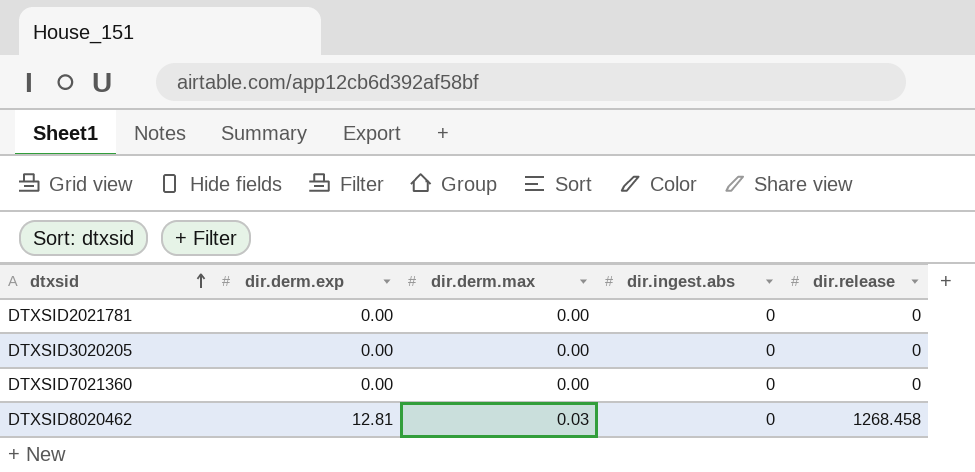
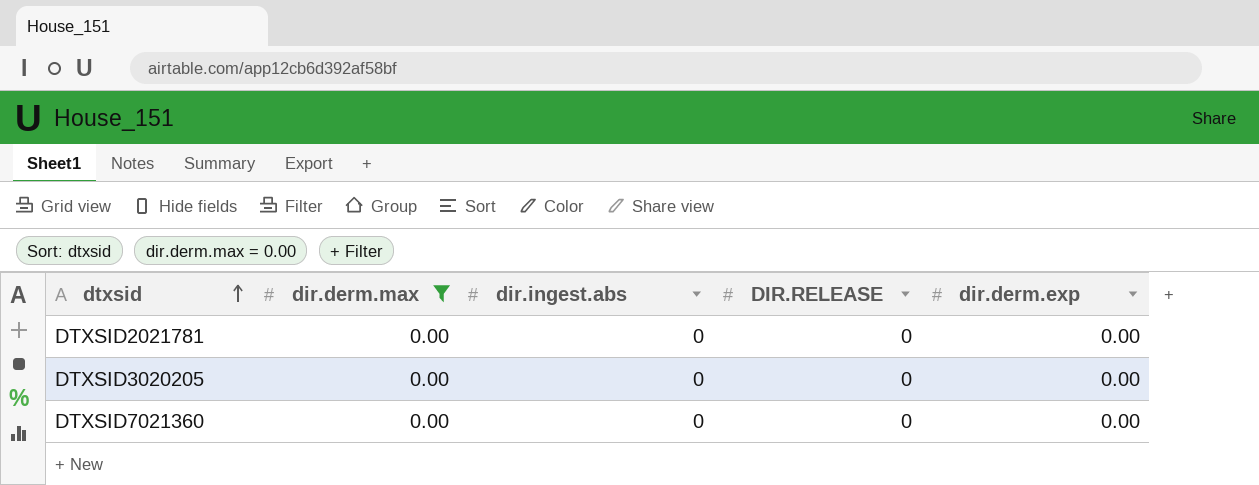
filter: none -> dir.derm.max = 0.00
column name: dir.release -> DIR.RELEASE
column dir.derm.exp | position: 2 -> 5

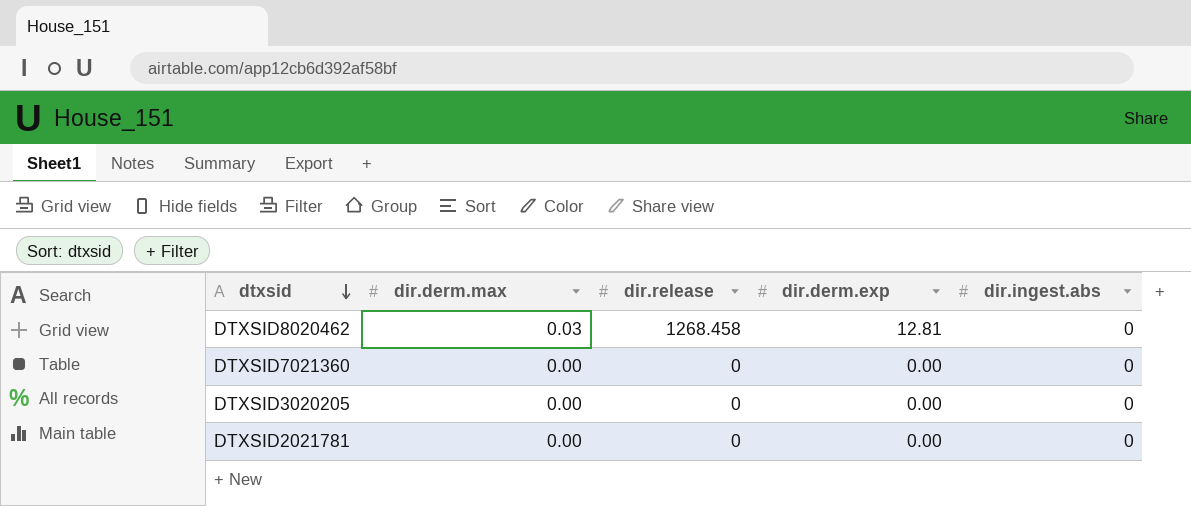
filter: dir.derm.max = 0.00 -> none
row order: dtxsid ascending -> dtxsid descending
column name: DIR.RELEASE -> dir.release
column dir.ingest.abs | position: 3 -> 5

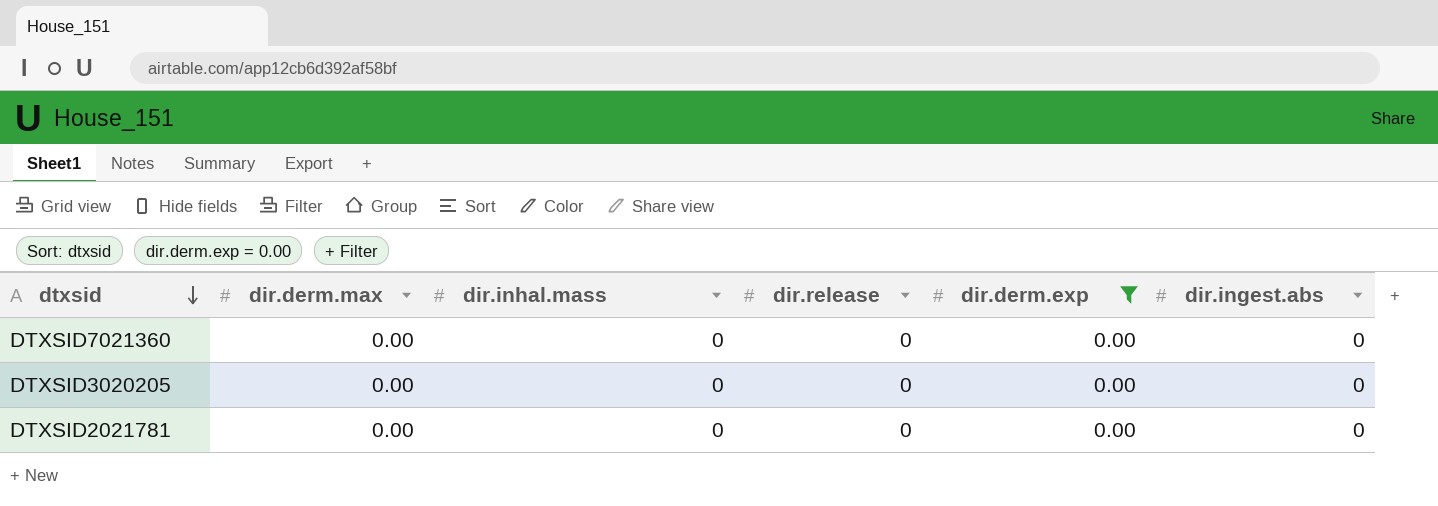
filter: none -> dir.derm.exp = 0.00
column dir.inhal.mass | position: none -> 3

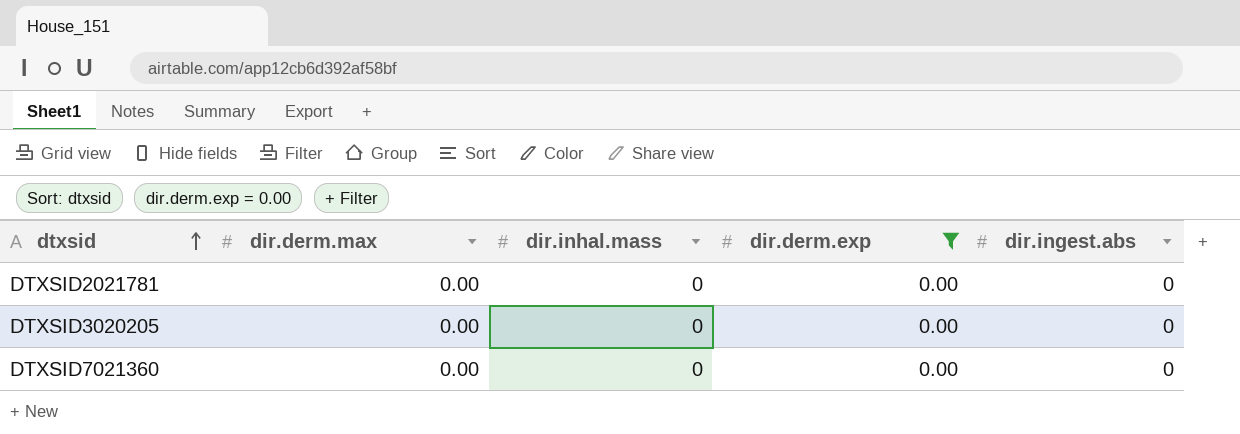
row order: dtxsid descending -> dtxsid ascending
column dir.release | position: 4 -> none

